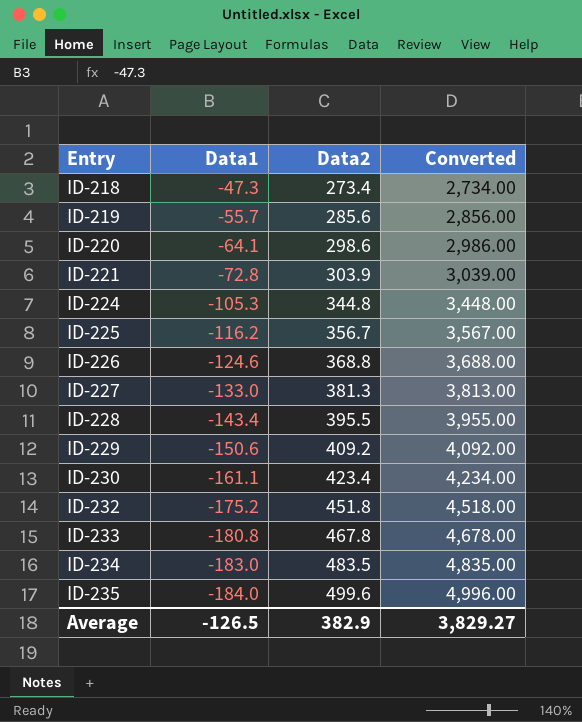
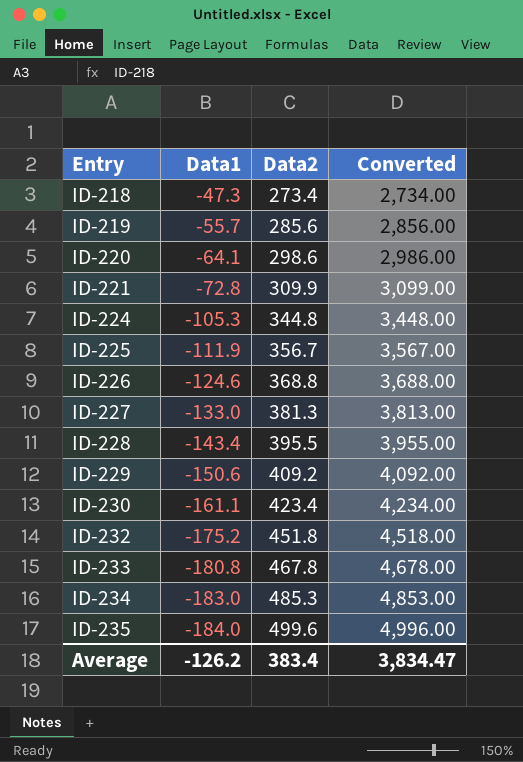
ID-221 | Data2: 303.9 -> 309.9
ID-221 | Converted: 3,039.00 -> 3,099.00
ID-225 | Data1: -116.2 -> -111.9
ID-234 | Data2: 483.5 -> 485.3
ID-234 | Converted: 4,835.00 -> 4,853.00
Average | Data1: -126.5 -> -126.2
Average | Data2: 382.9 -> 383.4
Average | Converted: 3,829.27 -> 3,834.47

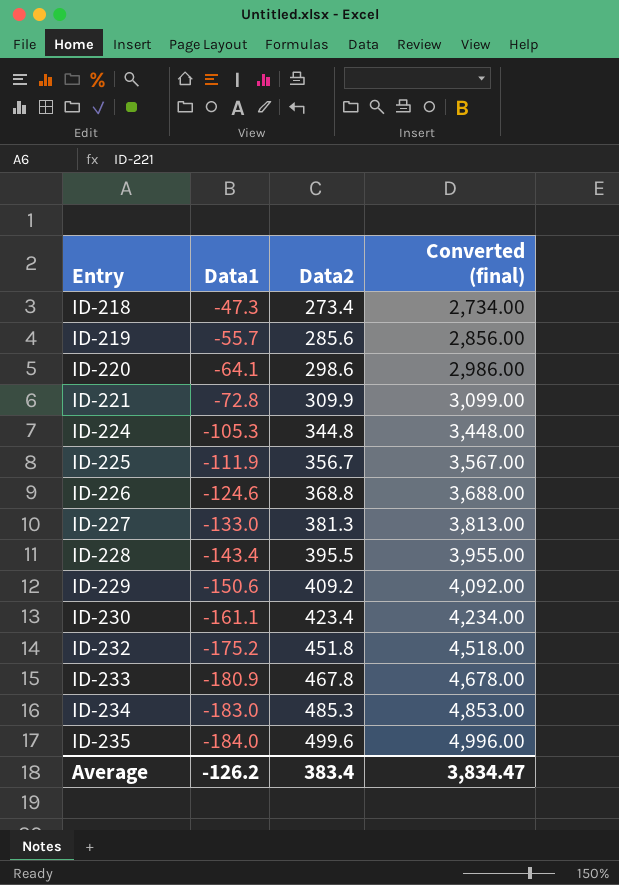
column name: Converted -> Converted (final)
ID-233 | Data1: -180.8 -> -180.9

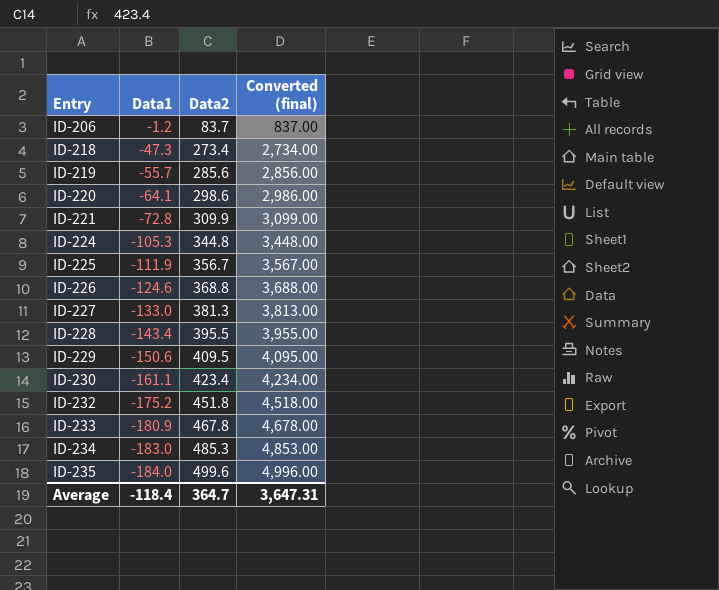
row ID-206: none -> -1.2 | 83.7 | 837.00
ID-229 | Data2: 409.2 -> 409.5
ID-229 | Converted (final): 4,092.00 -> 4,095.00
Average | Data1: -126.2 -> -118.4
Average | Data2: 383.4 -> 364.7
Average | Converted (final): 3,834.47 -> 3,647.31

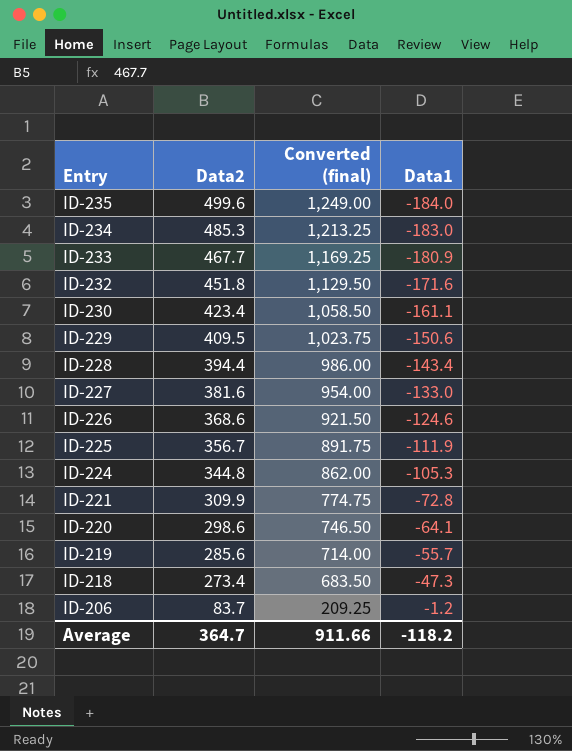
row order: Entry ascending -> Entry descending
column Converted (final) | formula: [Data2] * 10 -> [Data2] * 2.5
column Data1 | position: 2 -> 4
ID-233 | Data2: 467.8 -> 467.7
ID-232 | Data1: -175.2 -> -171.6
ID-228 | Data2: 395.5 -> 394.4
ID-227 | Data2: 381.3 -> 381.6
ID-226 | Data2: 368.8 -> 368.6
Average | Converted (final): 3,647.31 -> 911.66
Average | Data1: -118.4 -> -118.2

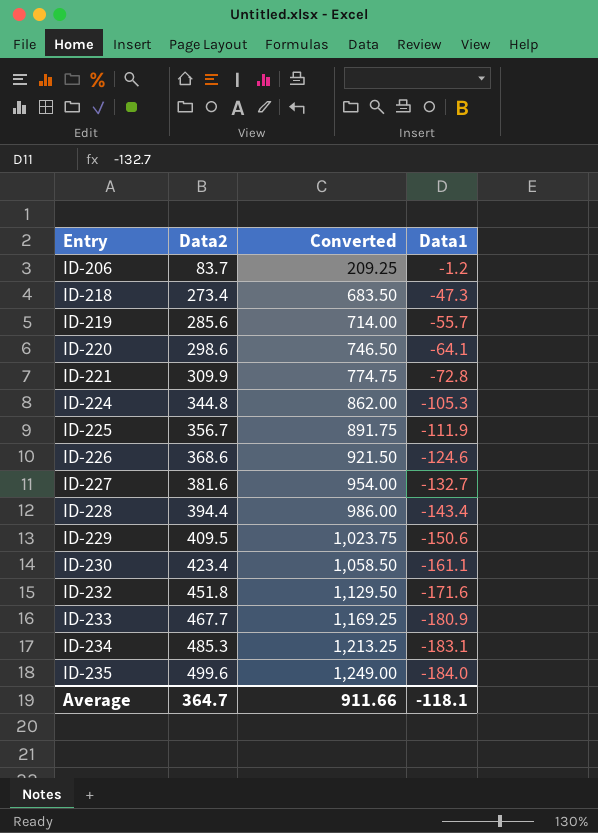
row order: Entry descending -> Entry ascending
column name: Converted (final) -> Converted
ID-227 | Data1: -133.0 -> -132.7
ID-234 | Data1: -183.0 -> -183.1
Average | Data1: -118.2 -> -118.1

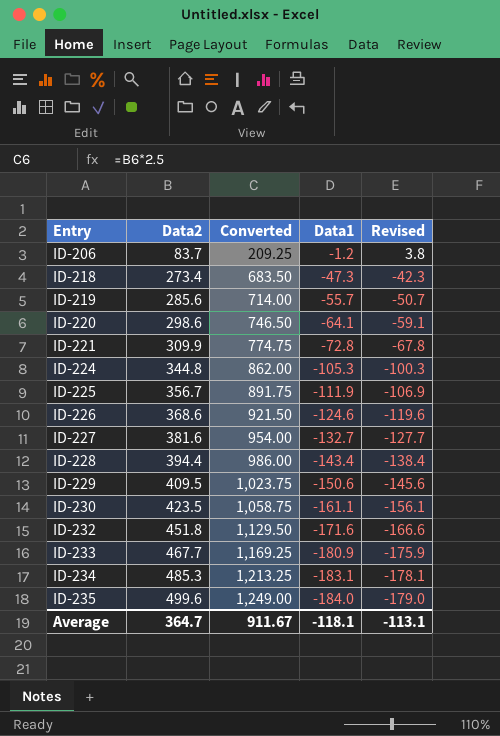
column Revised | formula: none -> [Data1] + 5
ID-230 | Data2: 423.4 -> 423.5
ID-230 | Converted: 1,058.50 -> 1,058.75
Average | Converted: 911.66 -> 911.67

